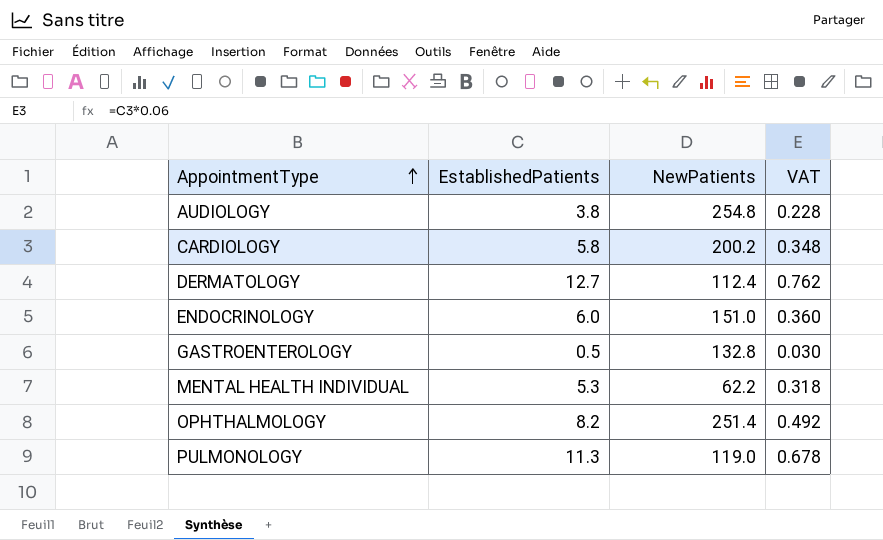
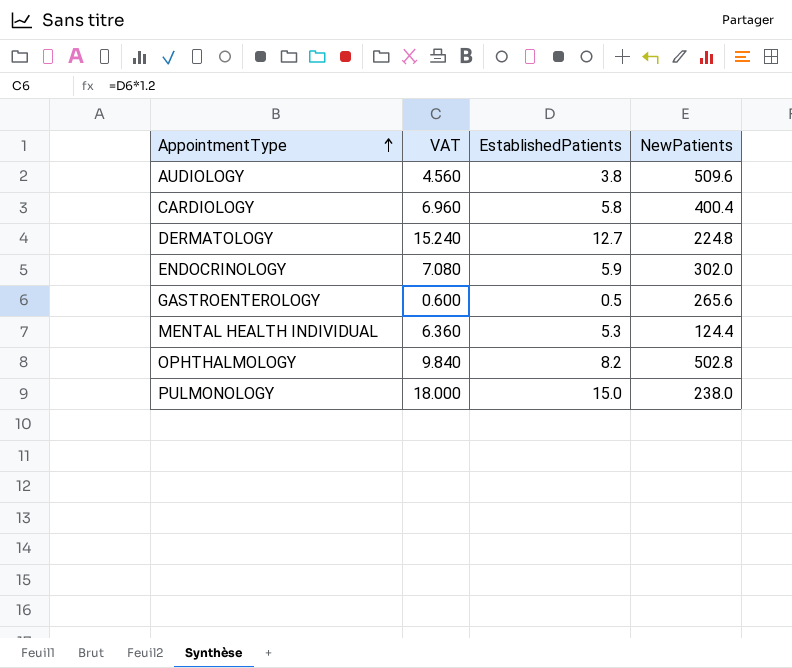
column VAT | formula: [EstablishedPatients] * 0.06 -> [EstablishedPatients] * 1.2
column VAT | position: 4 -> 2
AUDIOLOGY | NewPatients: 254.8 -> 509.6
CARDIOLOGY | NewPatients: 200.2 -> 400.4
DERMATOLOGY | NewPatients: 112.4 -> 224.8
ENDOCRINOLOGY | EstablishedPatients: 6.0 -> 5.9
ENDOCRINOLOGY | NewPatients: 151.0 -> 302.0
GASTROENTEROLOGY | NewPatients: 132.8 -> 265.6
MENTAL HEALTH INDIVIDUAL | NewPatients: 62.2 -> 124.4
OPHTHALMOLOGY | NewPatients: 251.4 -> 502.8
PULMONOLOGY | EstablishedPatients: 11.3 -> 15.0
PULMONOLOGY | NewPatients: 119.0 -> 238.0

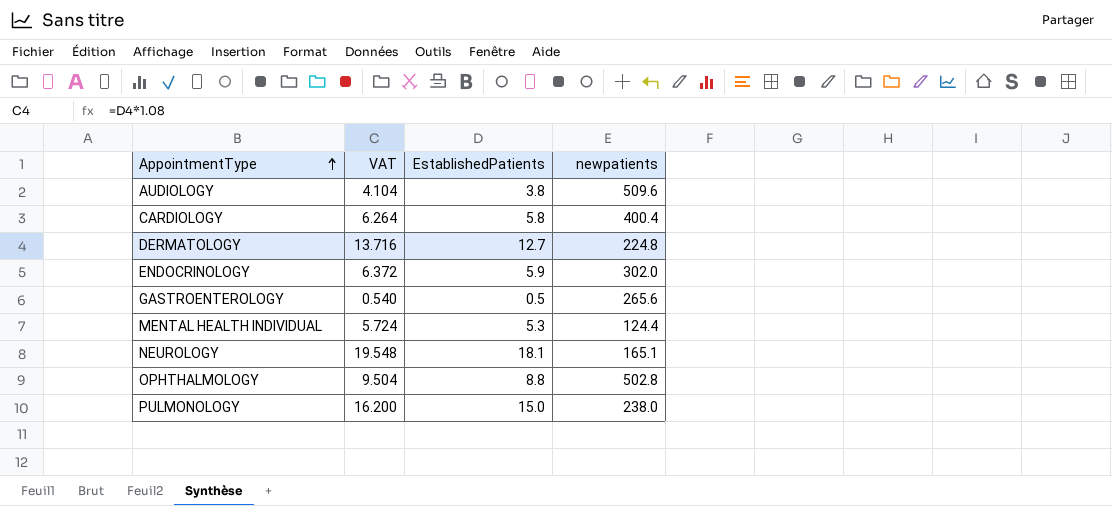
column VAT | formula: [EstablishedPatients] * 1.2 -> [EstablishedPatients] * 1.08
column name: NewPatients -> newpatients
row NEUROLOGY: none -> 19.548 | 18.1 | 165.1
OPHTHALMOLOGY | EstablishedPatients: 8.2 -> 8.8

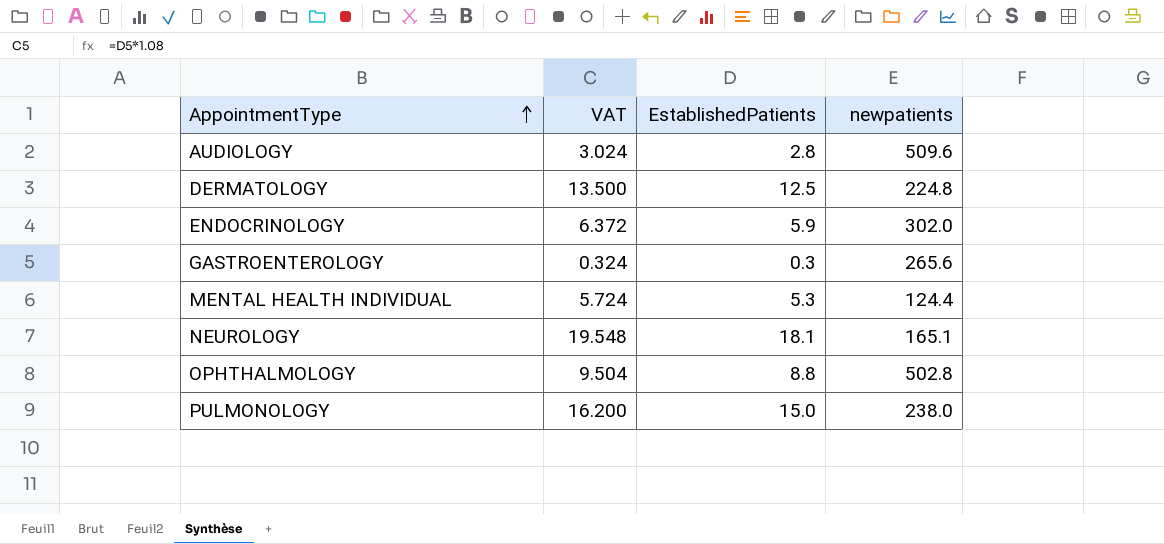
row CARDIOLOGY: 6.264 | 5.8 | 400.4 -> none
AUDIOLOGY | VAT: 4.104 -> 3.024
AUDIOLOGY | EstablishedPatients: 3.8 -> 2.8
DERMATOLOGY | VAT: 13.716 -> 13.500
DERMATOLOGY | EstablishedPatients: 12.7 -> 12.5
GASTROENTEROLOGY | VAT: 0.540 -> 0.324
GASTROENTEROLOGY | EstablishedPatients: 0.5 -> 0.3

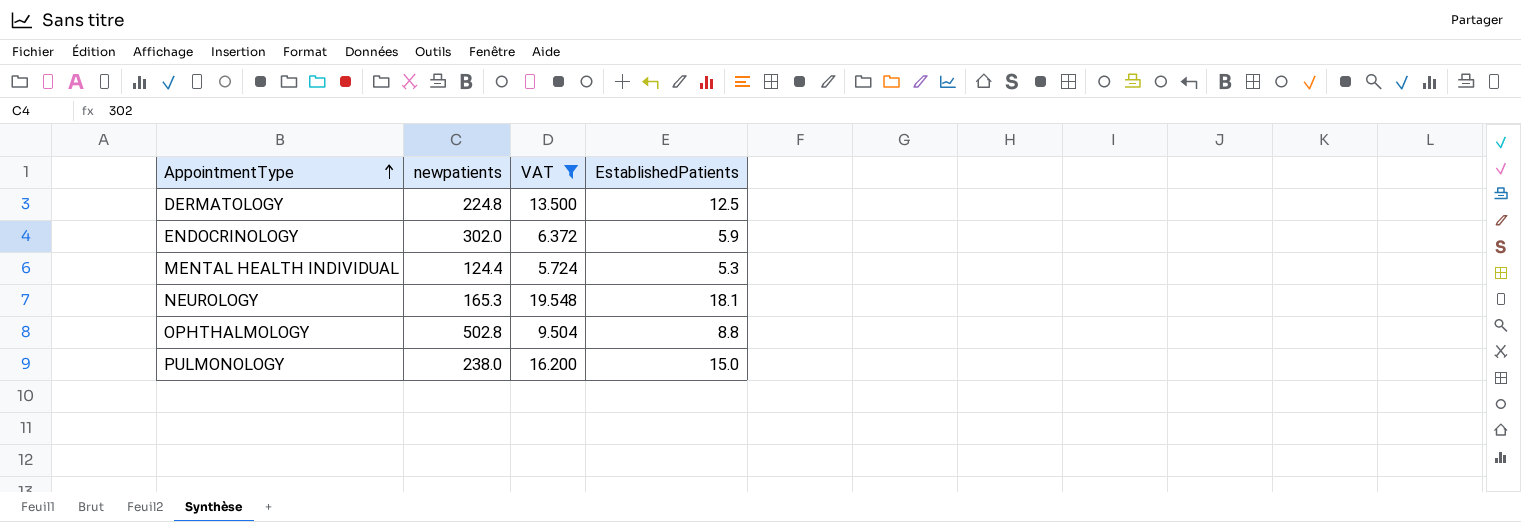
filter: none -> VAT >= 5.724
column newpatients | position: 4 -> 2
NEUROLOGY | newpatients: 165.1 -> 165.3

